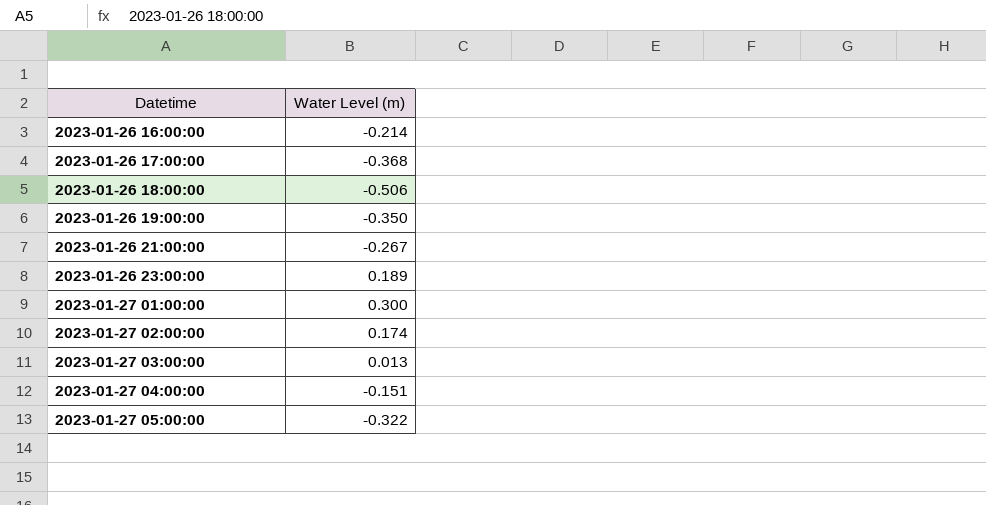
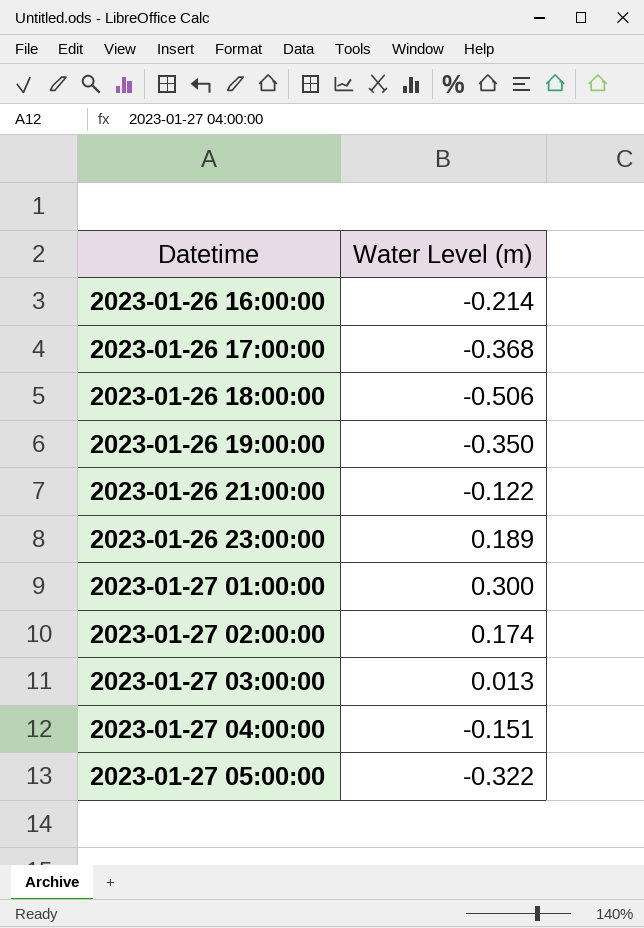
2023-01-26 21:00:00 | Water Level (m): -0.267 -> -0.122

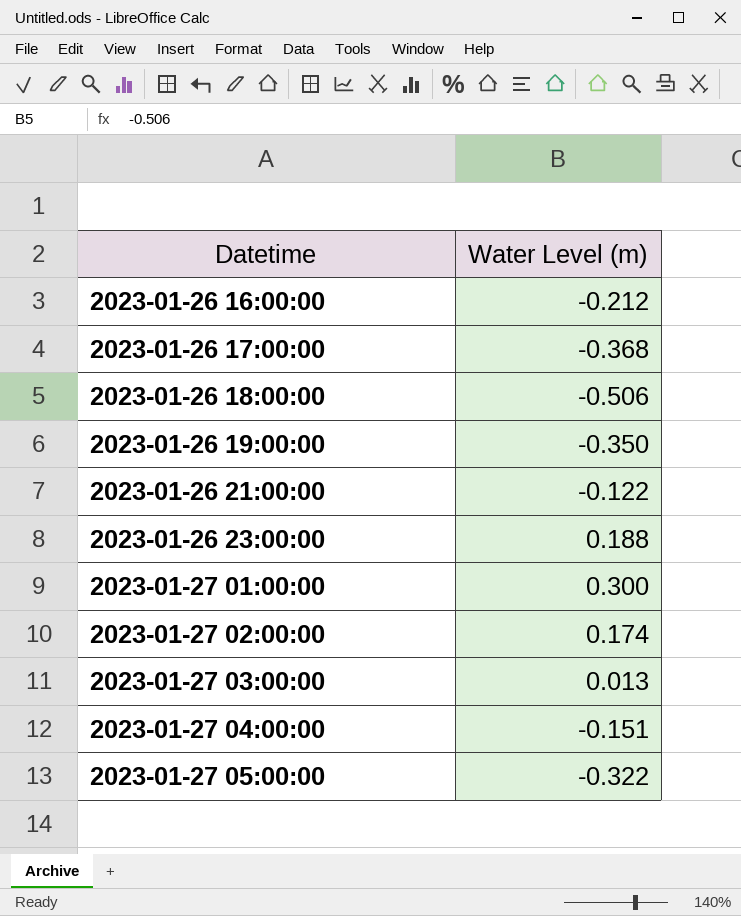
2023-01-26 16:00:00 | Water Level (m): -0.214 -> -0.212
2023-01-26 23:00:00 | Water Level (m): 0.189 -> 0.188

